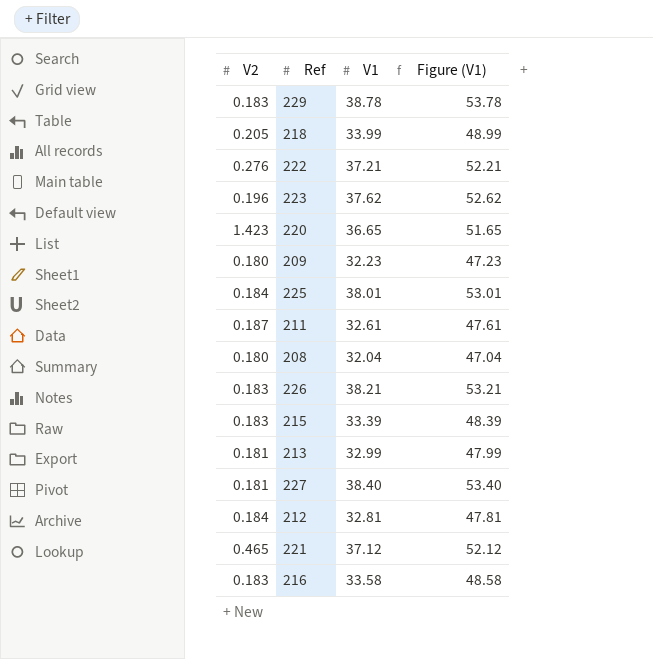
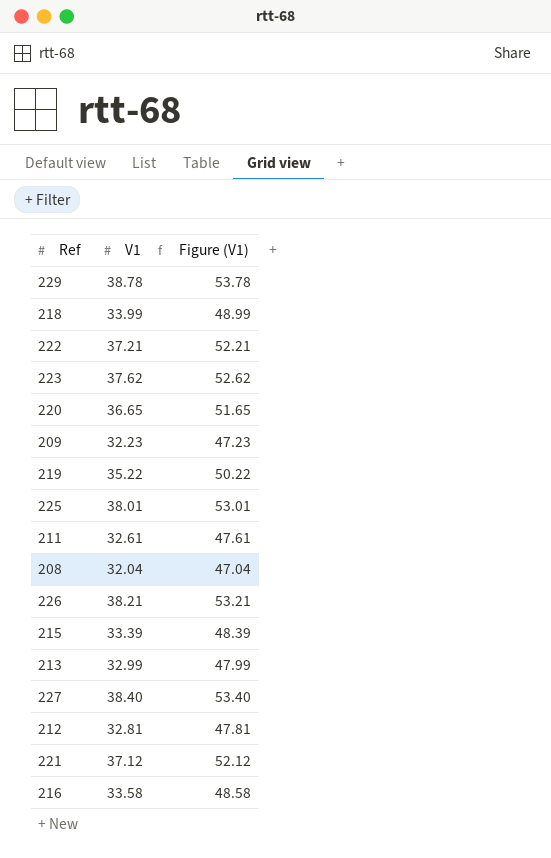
column V2 | position: 1 -> none
row 219: none -> 35.22 | 50.22

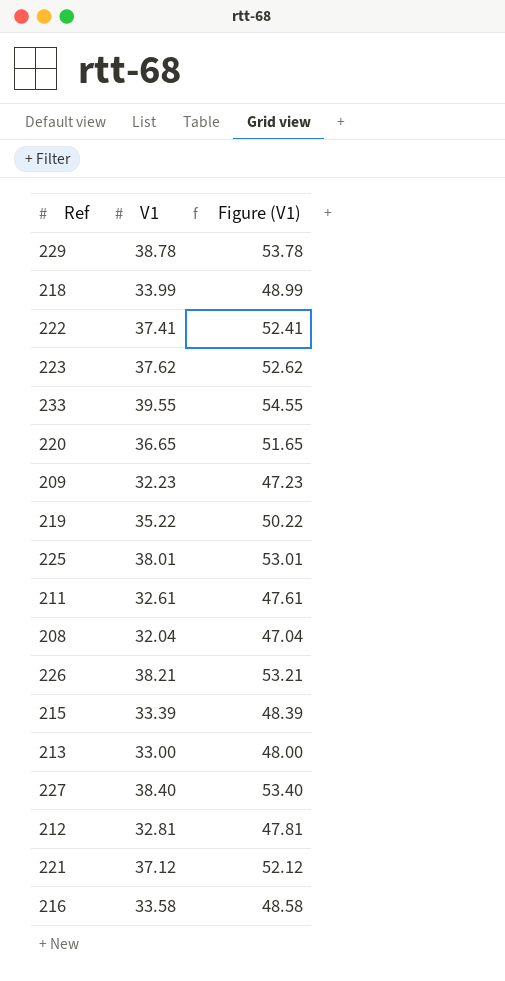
222 | V1: 37.21 -> 37.41
222 | Figure (V1): 52.21 -> 52.41
row 233: none -> 39.55 | 54.55
213 | V1: 32.99 -> 33.00
213 | Figure (V1): 47.99 -> 48.00

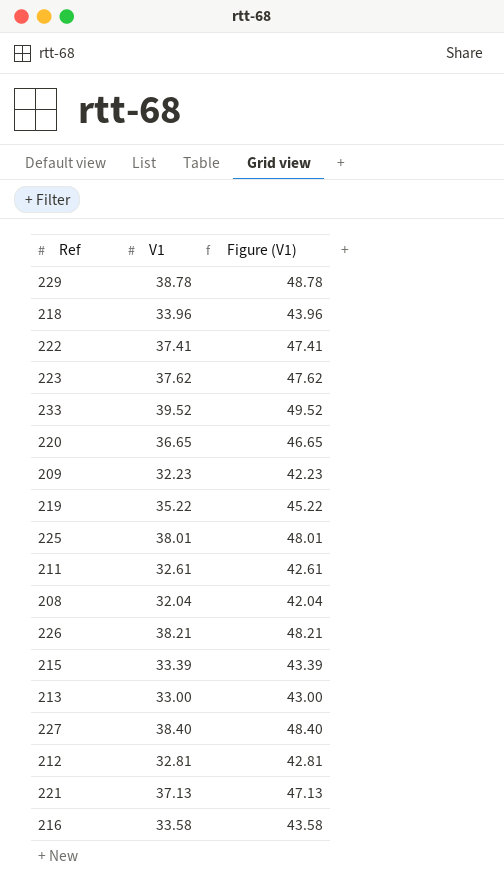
column Figure (V1) | formula: [V1] + 15 -> [V1] + 10
218 | V1: 33.99 -> 33.96
233 | V1: 39.55 -> 39.52
221 | V1: 37.12 -> 37.13

